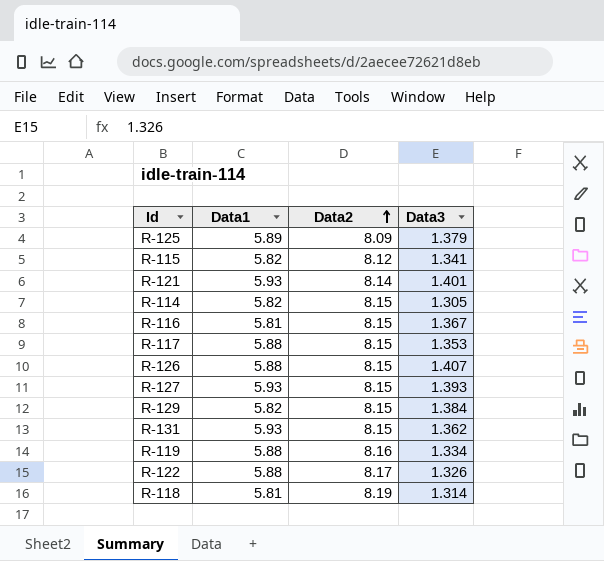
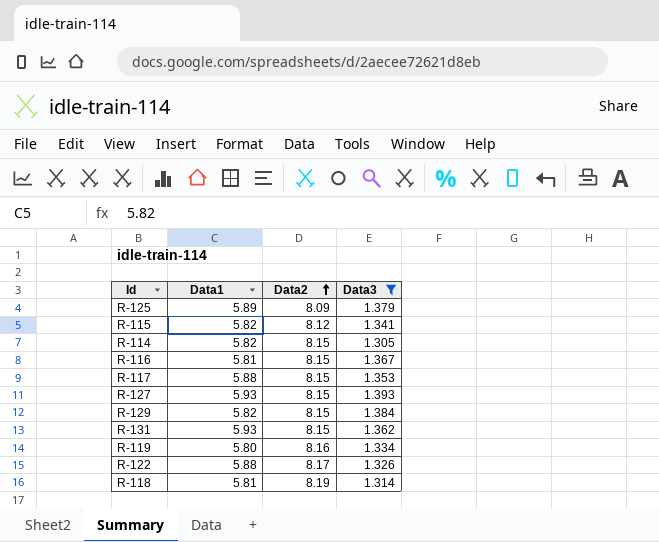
filter: none -> Data3 <= 1.393
R-119 | Data1: 5.88 -> 5.80

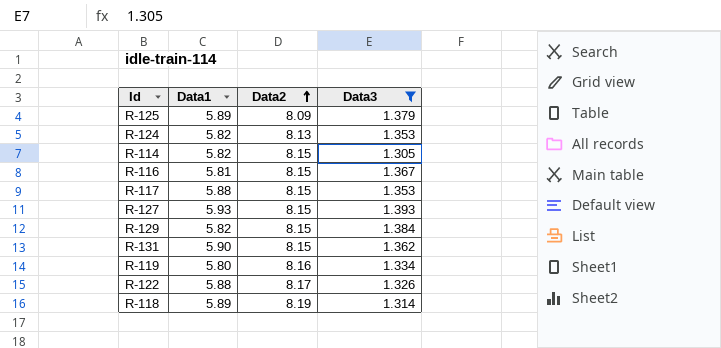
row R-115: 5.82 | 8.12 | 1.341 -> none
row R-124: none -> 5.82 | 8.13 | 1.353
R-131 | Data1: 5.93 -> 5.90
R-118 | Data1: 5.81 -> 5.89

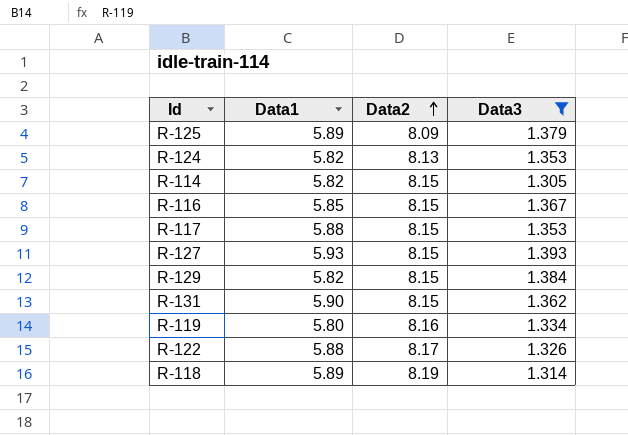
R-116 | Data1: 5.81 -> 5.85

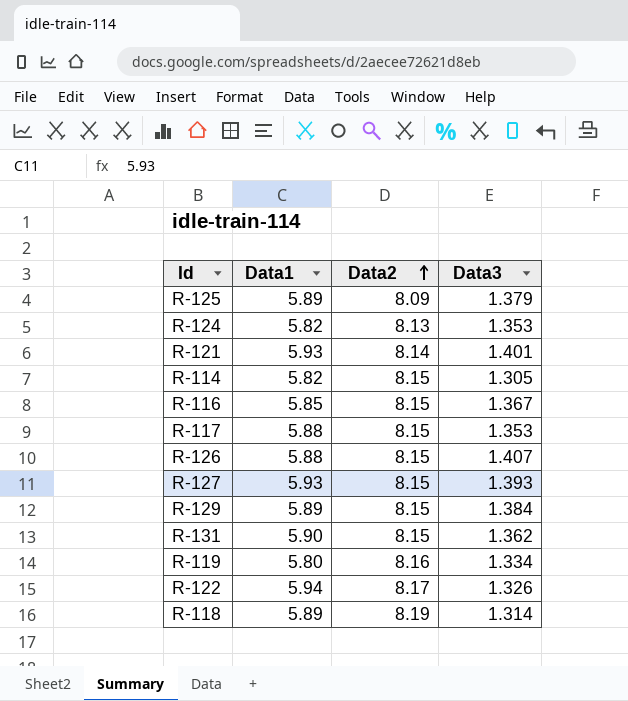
filter: Data3 <= 1.393 -> none
R-129 | Data1: 5.82 -> 5.89
R-122 | Data1: 5.88 -> 5.94

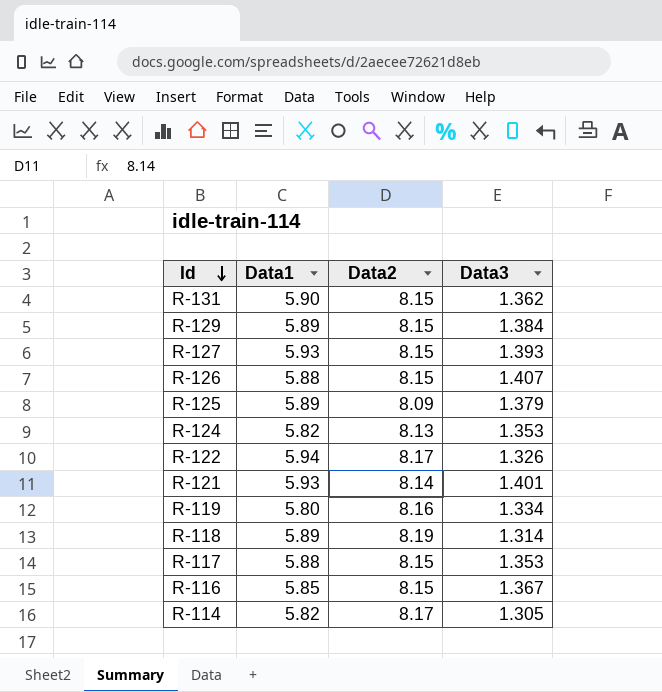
row order: Data2 ascending -> Id descending
R-114 | Data2: 8.15 -> 8.17

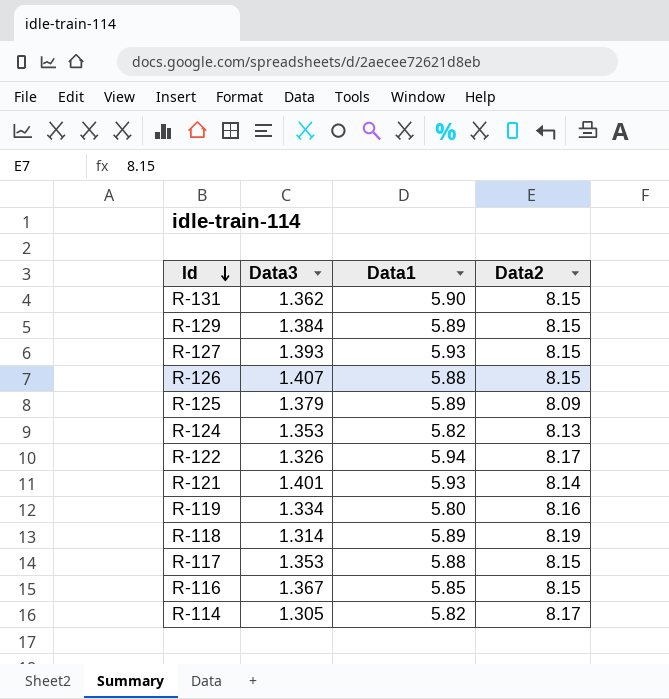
column Data3 | position: 4 -> 2

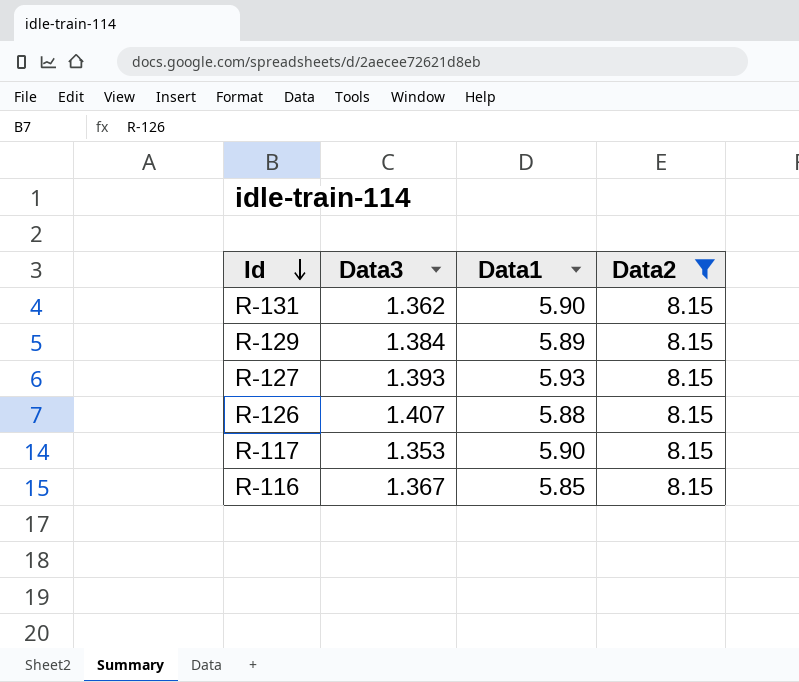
filter: none -> Data2 = 8.15
R-117 | Data1: 5.88 -> 5.90

